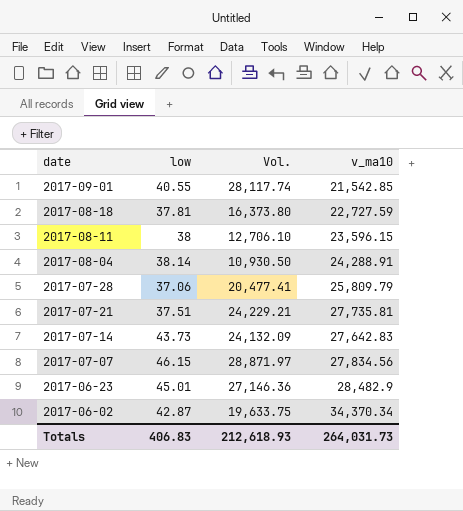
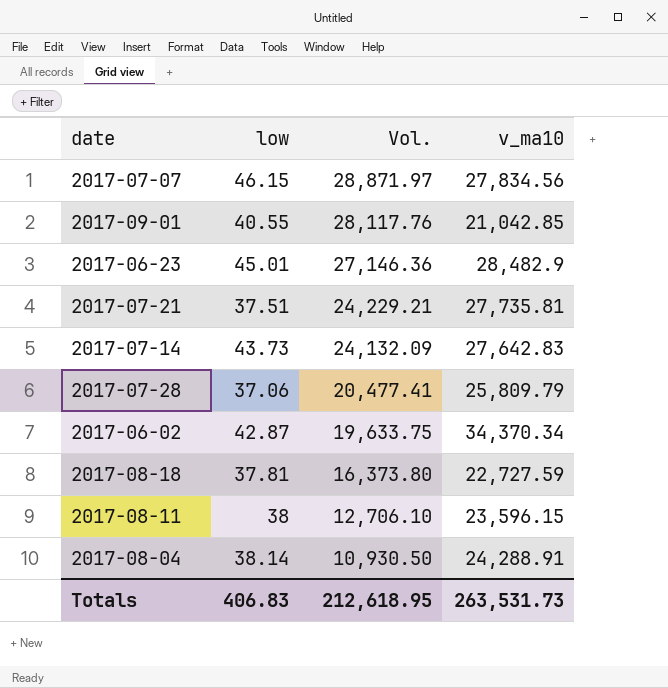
row order: date descending -> Vol. descending
2017-09-01 | Vol.: 28,117.74 -> 28,117.76
2017-09-01 | v_ma10: 21,542.85 -> 21,042.85
Totals | Vol.: 212,618.93 -> 212,618.95
Totals | v_ma10: 264,031.73 -> 263,531.73

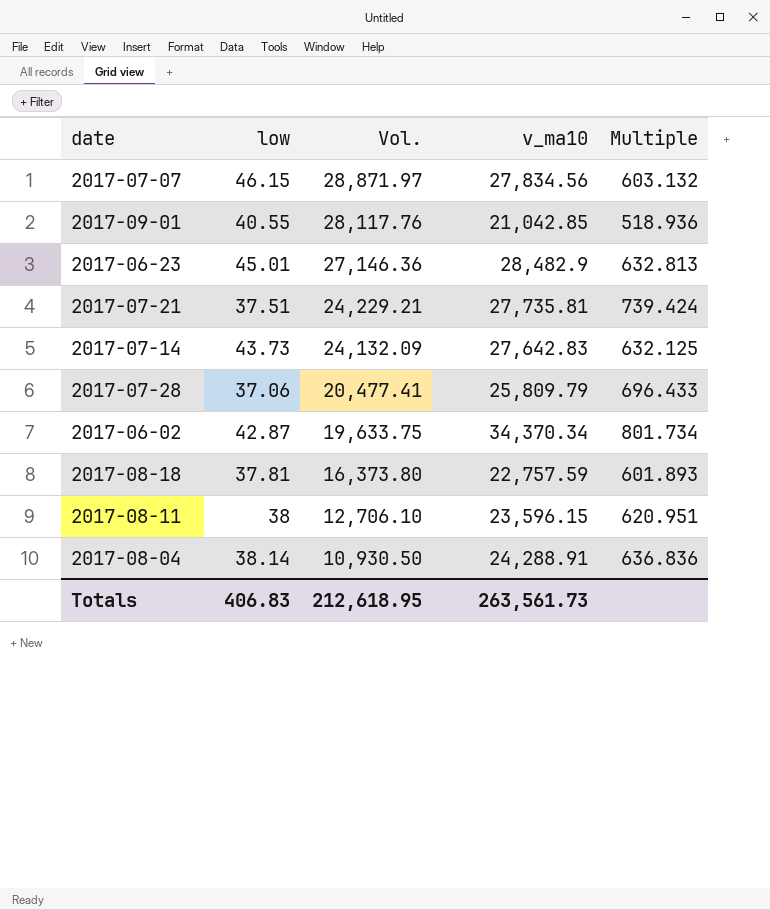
column Multiple | formula: none -> [v_ma10] / [low]
2017-08-18 | v_ma10: 22,727.59 -> 22,757.59
Totals | v_ma10: 263,531.73 -> 263,561.73

